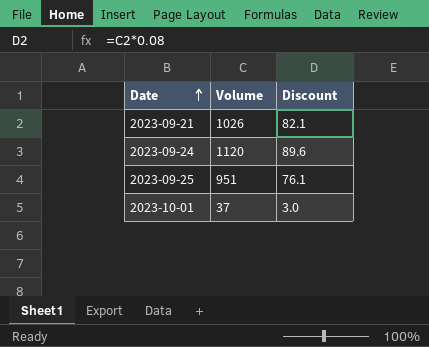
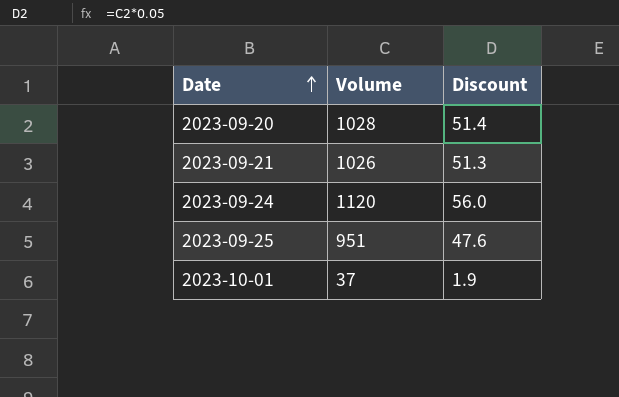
column Discount | formula: [Volume] * 0.08 -> [Volume] * 0.05
row 2023-09-20: none -> 1028 | 51.4

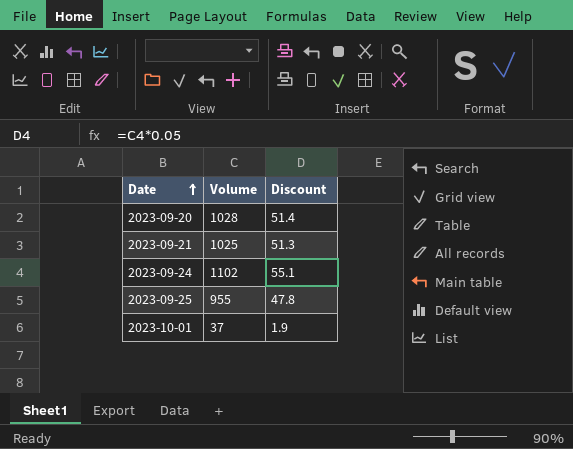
2023-09-21 | Volume: 1026 -> 1025
2023-09-24 | Volume: 1120 -> 1102
2023-09-24 | Discount: 56.0 -> 55.1
2023-09-25 | Volume: 951 -> 955
2023-09-25 | Discount: 47.6 -> 47.8

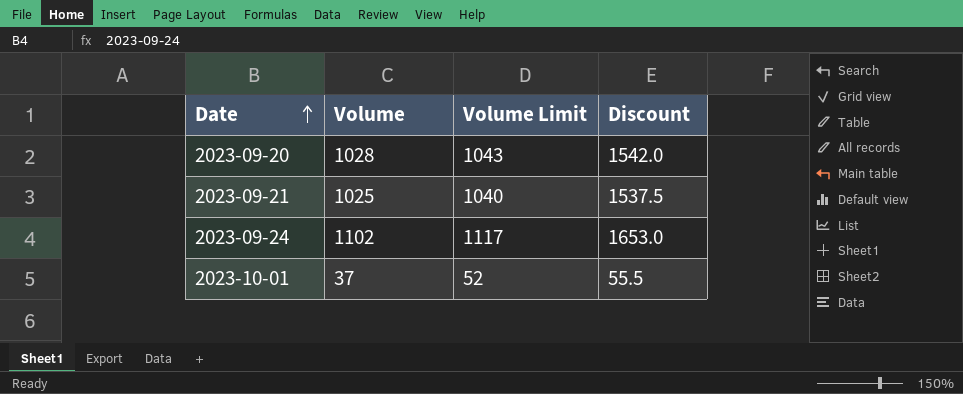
column Volume Limit | formula: none -> [Volume] + 15
column Discount | formula: [Volume] * 0.05 -> [Volume] * 1.5
row 2023-09-25: 955 | 47.8 -> none

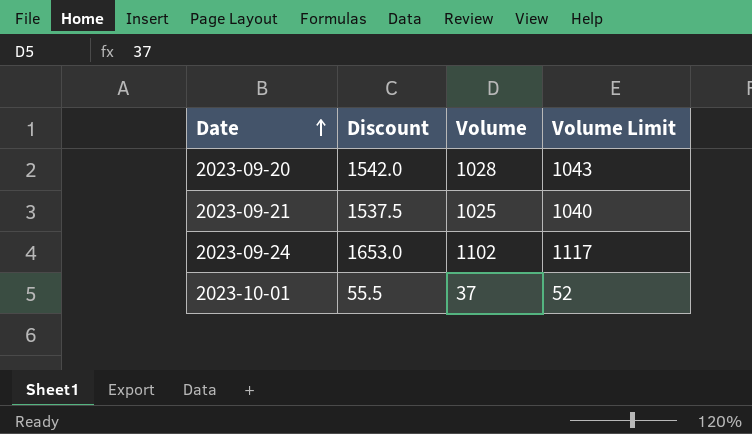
column Discount | position: 4 -> 2

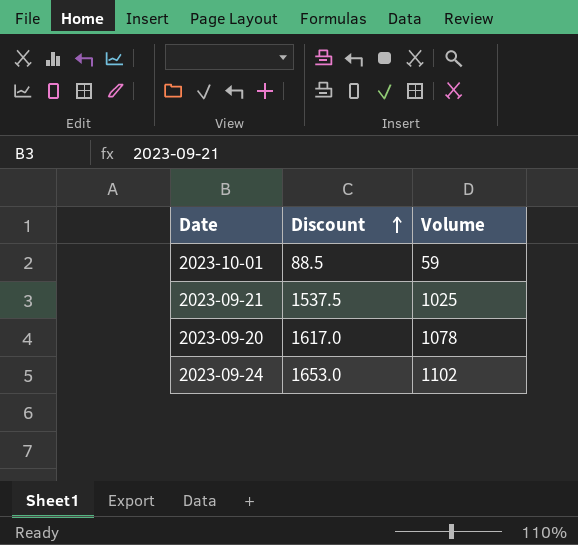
row order: Date ascending -> Discount ascending
column Volume Limit | formula: [Volume] + 15 -> none
2023-10-01 | Discount: 55.5 -> 88.5
2023-10-01 | Volume: 37 -> 59
2023-09-20 | Discount: 1542.0 -> 1617.0
2023-09-20 | Volume: 1028 -> 1078

